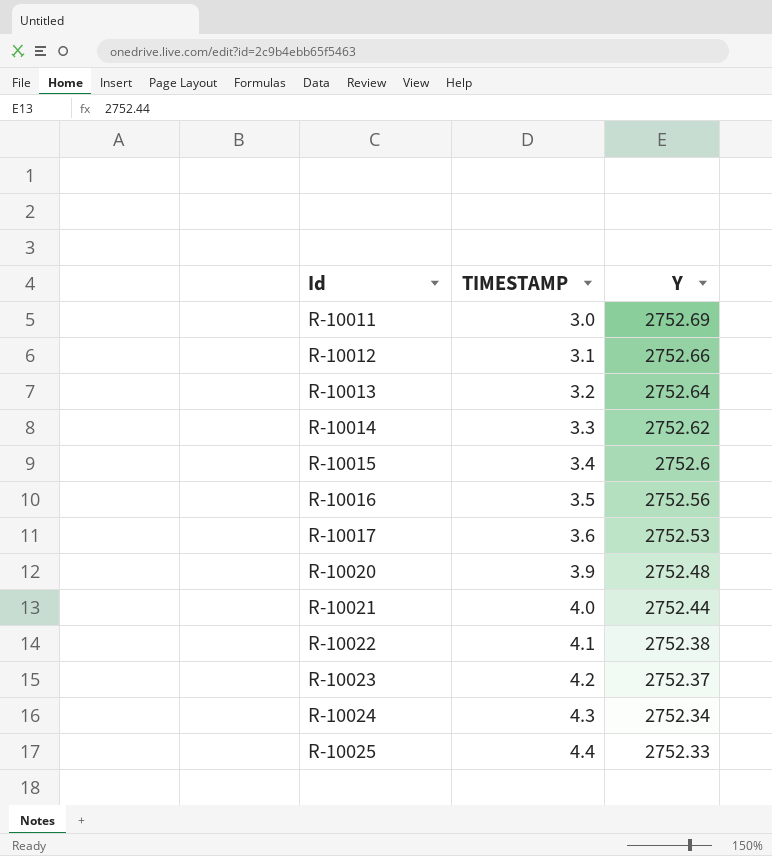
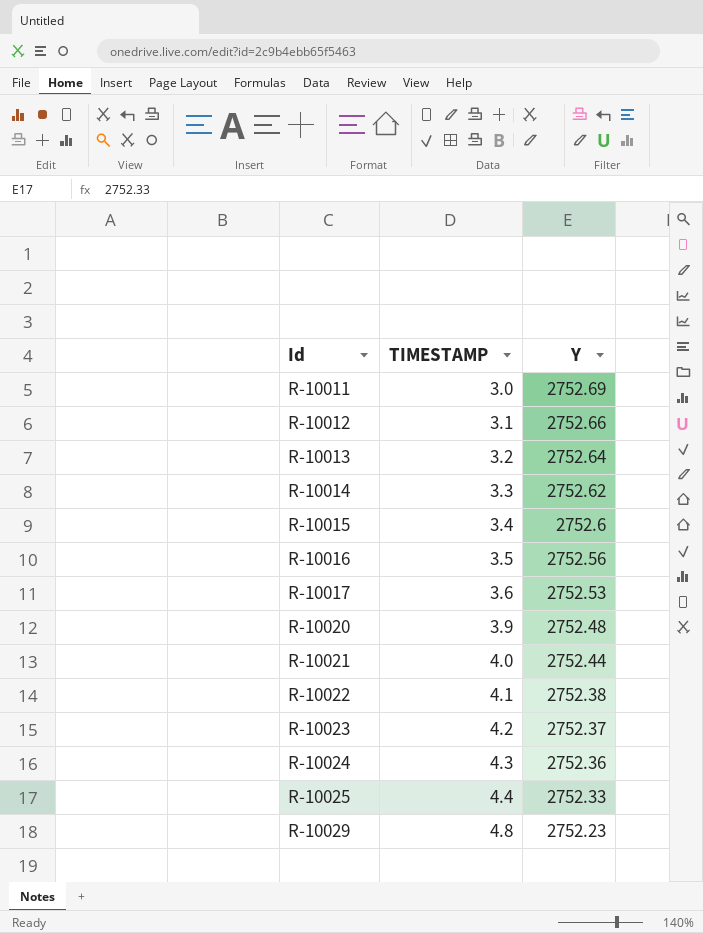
R-10024 | Y: 2752.34 -> 2752.36
row R-10029: none -> 4.8 | 2752.23

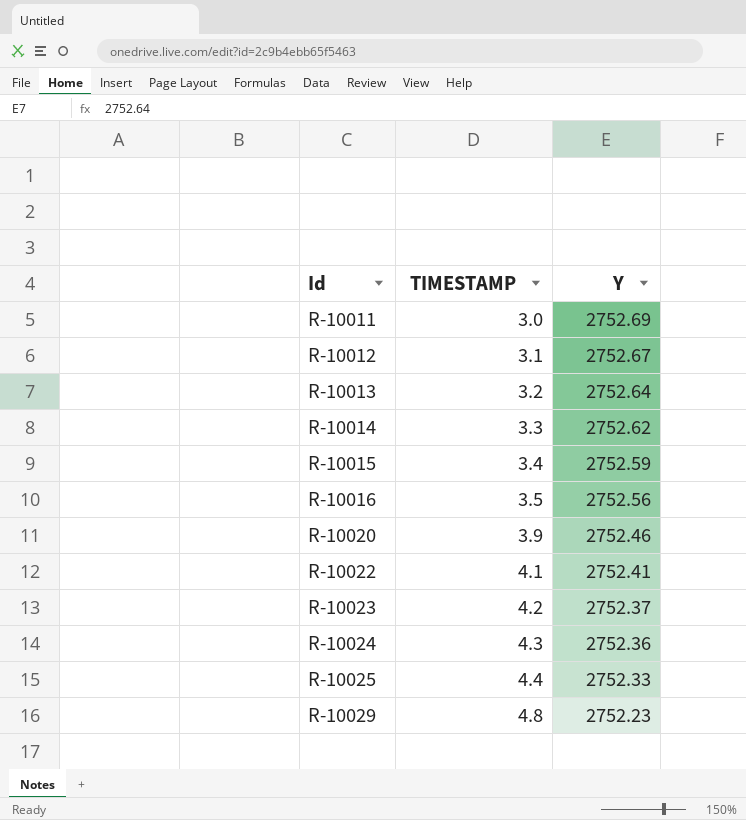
row R-10017: 3.6 | 2752.53 -> none
row R-10021: 4.0 | 2752.44 -> none
R-10012 | Y: 2752.66 -> 2752.67
R-10015 | Y: 2752.6 -> 2752.59
R-10020 | Y: 2752.48 -> 2752.46
R-10022 | Y: 2752.38 -> 2752.41

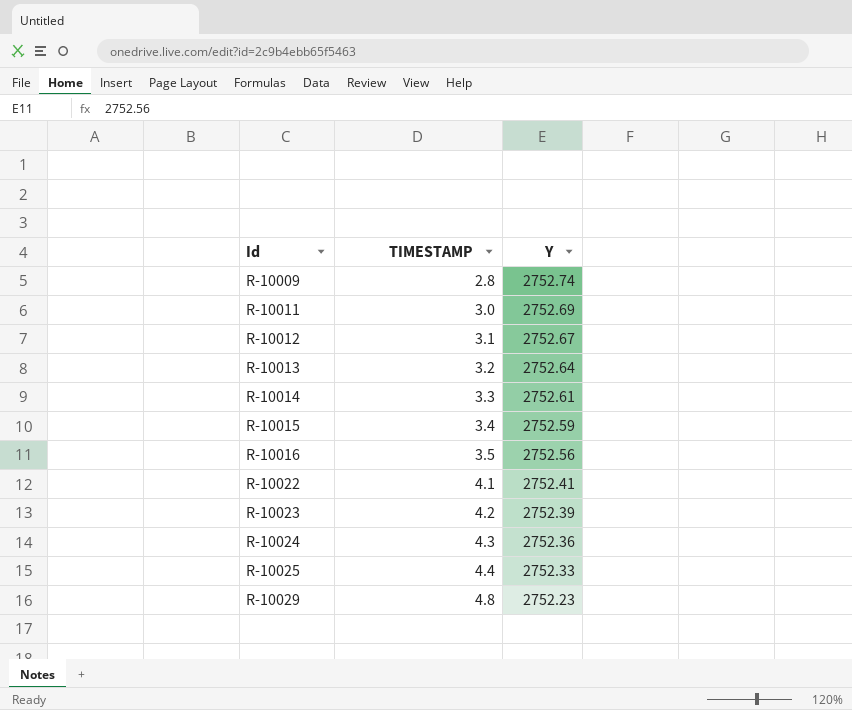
row R-10020: 3.9 | 2752.46 -> none
row R-10009: none -> 2.8 | 2752.74
R-10014 | Y: 2752.62 -> 2752.61
R-10023 | Y: 2752.37 -> 2752.39

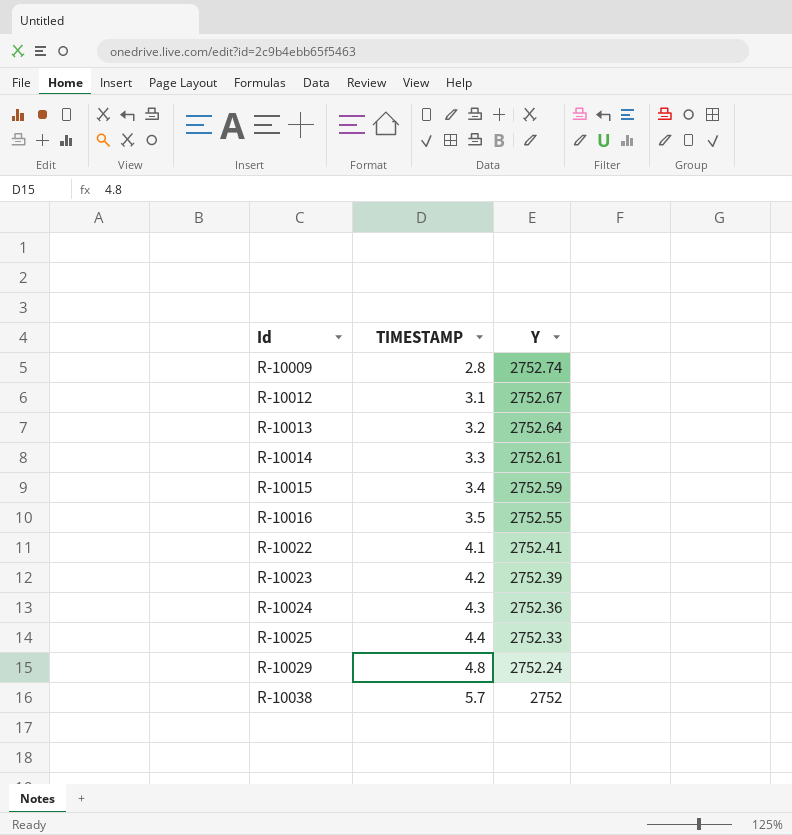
row R-10011: 3.0 | 2752.69 -> none
R-10016 | Y: 2752.56 -> 2752.55
R-10029 | Y: 2752.23 -> 2752.24
row R-10038: none -> 5.7 | 2752

